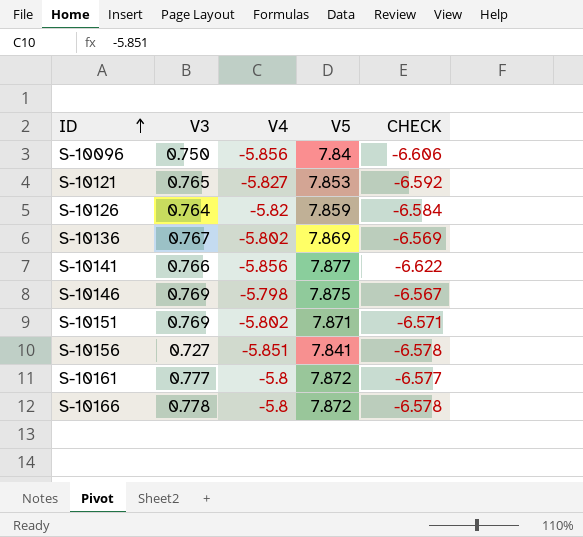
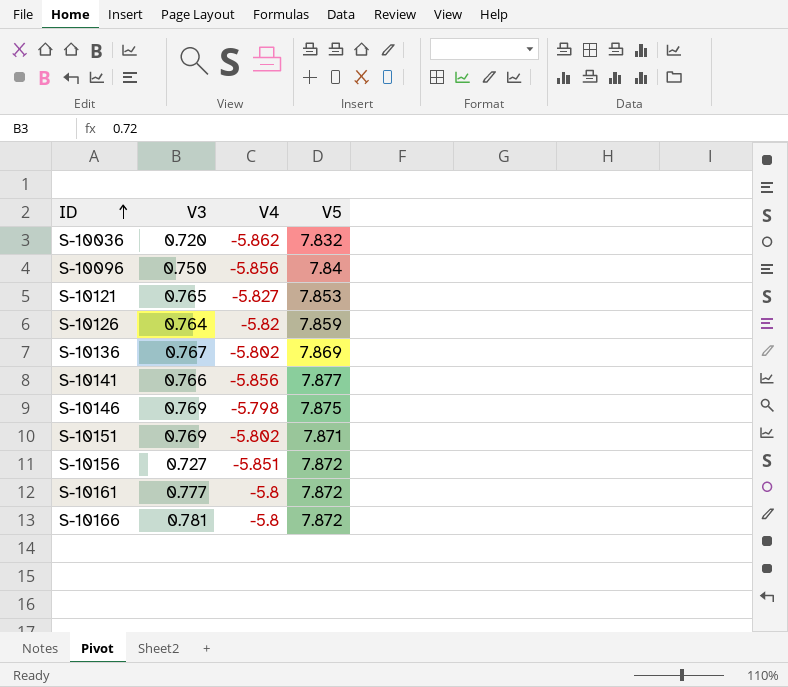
column CHECK | formula: [V4] - [V3] -> none
row S-10036: none -> 0.720 | -5.862 | 7.832
S-10156 | V5: 7.841 -> 7.872
S-10166 | V3: 0.778 -> 0.781

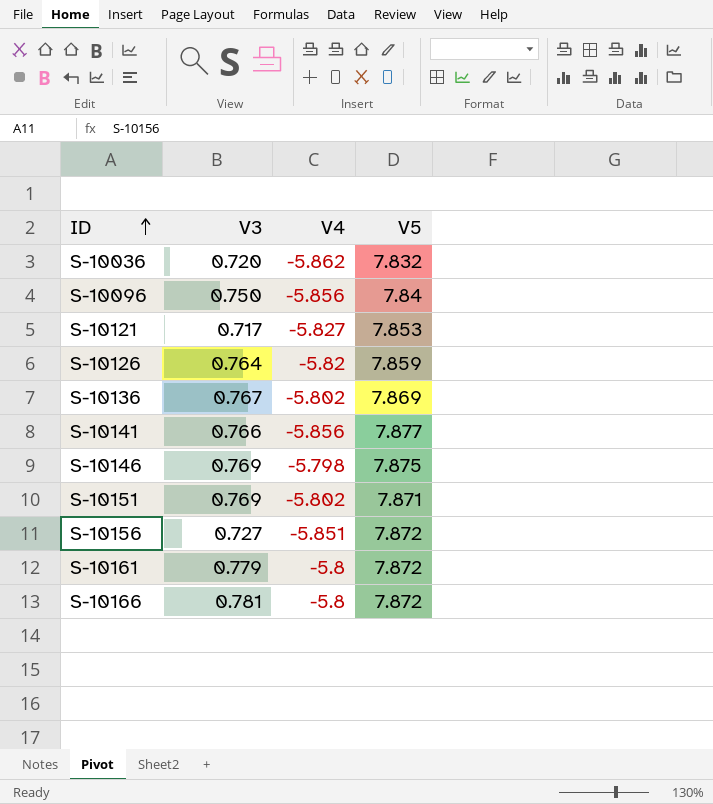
S-10121 | V3: 0.765 -> 0.717
S-10161 | V3: 0.777 -> 0.779

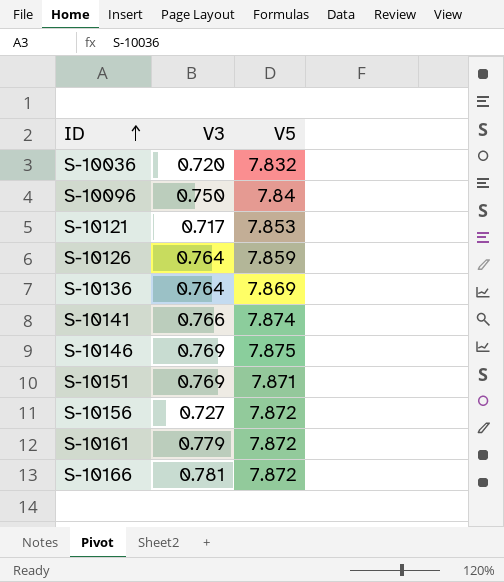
column V4 | position: 3 -> none
S-10136 | V3: 0.767 -> 0.764
S-10141 | V5: 7.877 -> 7.874

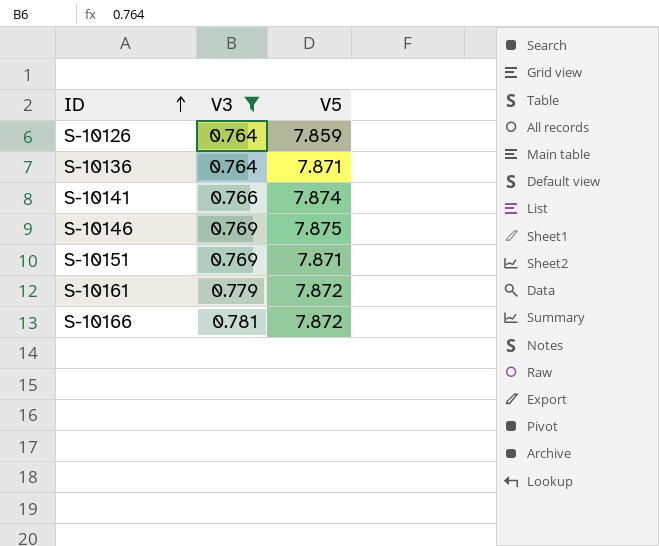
filter: none -> V3 >= 0.764
S-10136 | V5: 7.869 -> 7.871

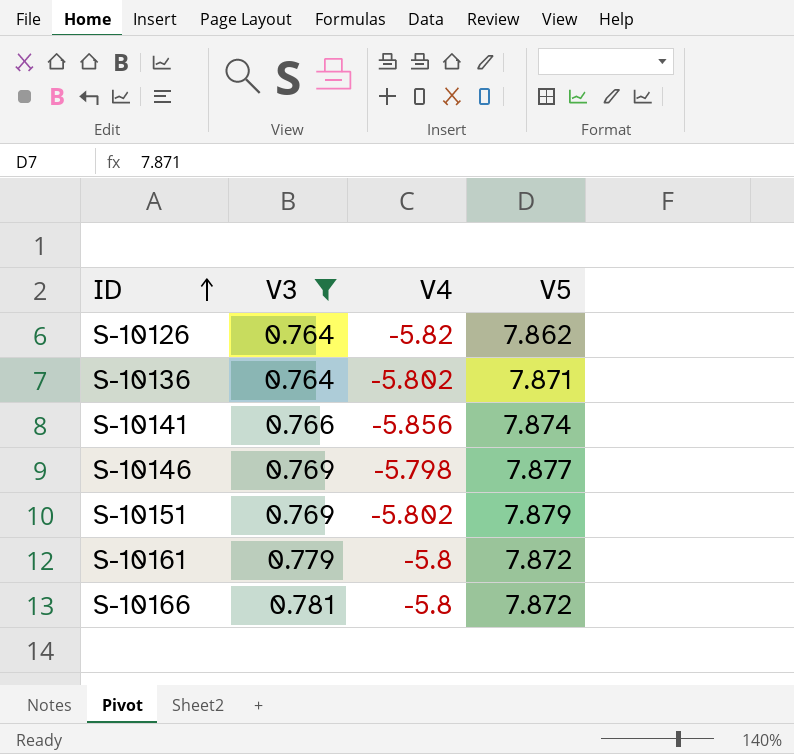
column V4 | position: none -> 3
S-10126 | V5: 7.859 -> 7.862
S-10146 | V5: 7.875 -> 7.877
S-10151 | V5: 7.871 -> 7.879

